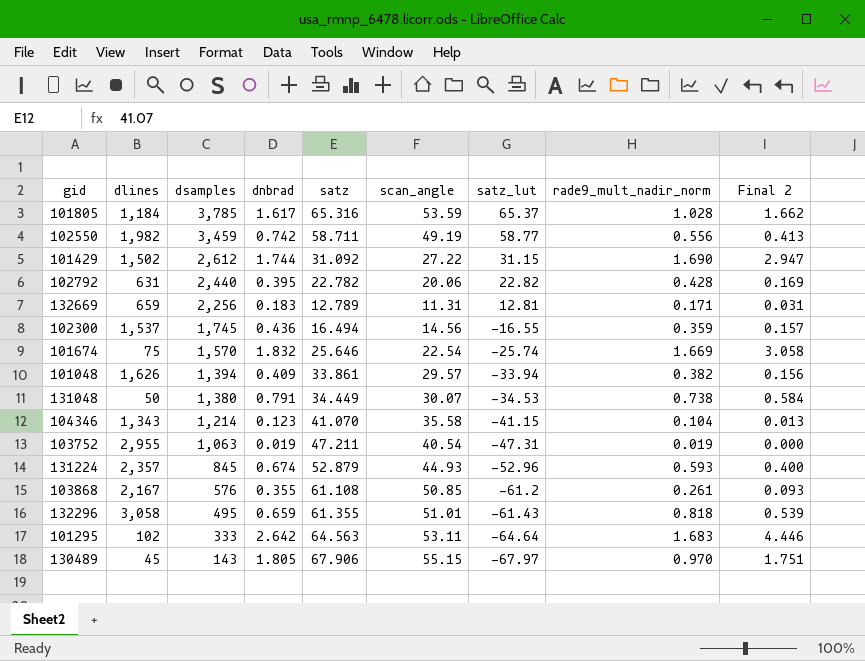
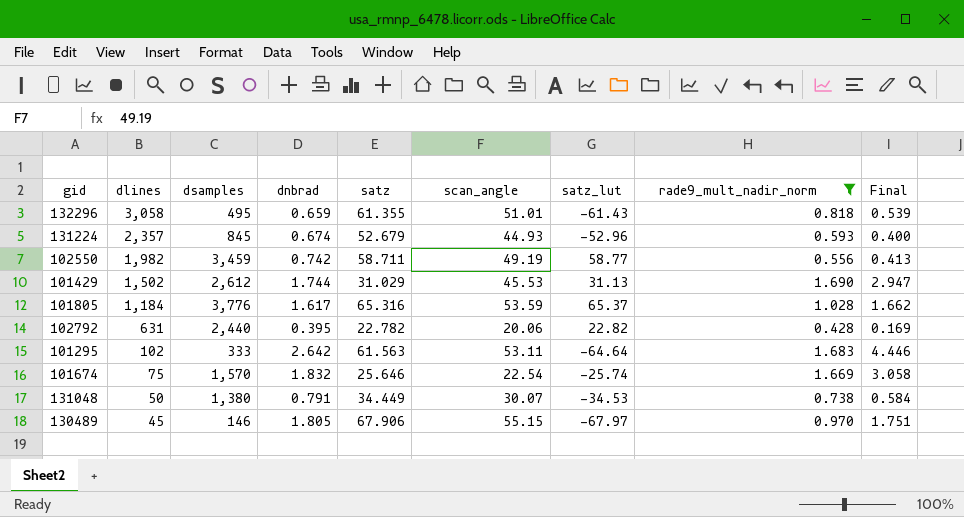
filter: none -> rade9_mult_nadir_norm >= 0.428
row order: dsamples descending -> dlines descending
column name: Final 2 -> Final
131224 | satz: 52.879 -> 52.679
101429 | satz: 31.092 -> 31.029
101429 | scan_angle: 27.22 -> 45.53
101429 | satz_lut: 31.15 -> 31.13
101805 | dsamples: 3,785 -> 3,776
101295 | satz: 64.563 -> 61.563
130489 | dsamples: 143 -> 146

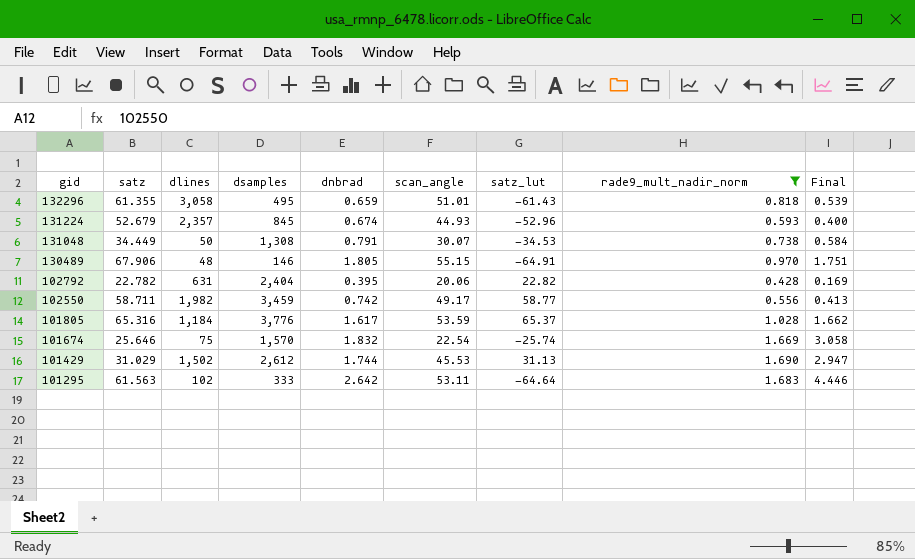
row order: dlines descending -> gid descending
column satz | position: 5 -> 2
131048 | dsamples: 1,380 -> 1,308
130489 | dlines: 45 -> 48
130489 | satz_lut: -67.97 -> -64.91
102792 | dsamples: 2,440 -> 2,404
102550 | scan_angle: 49.19 -> 49.17

